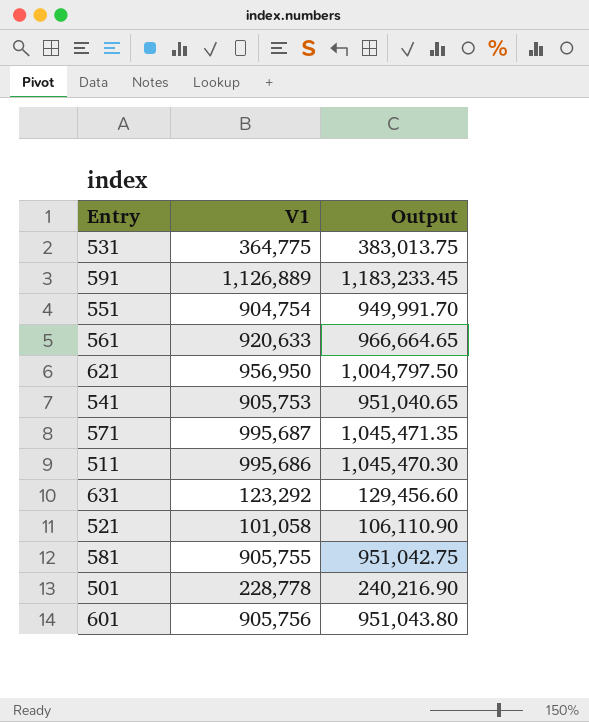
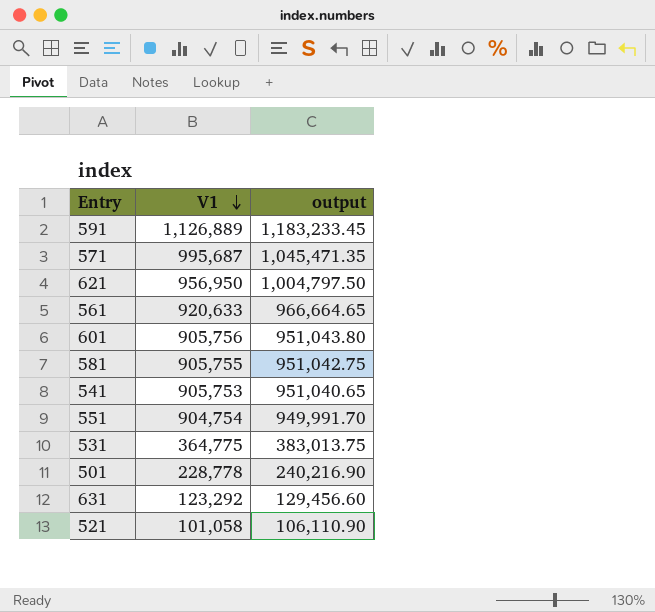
row order: none -> V1 descending
column name: Output -> output
row 511: 995,686 | 1,045,470.30 -> none

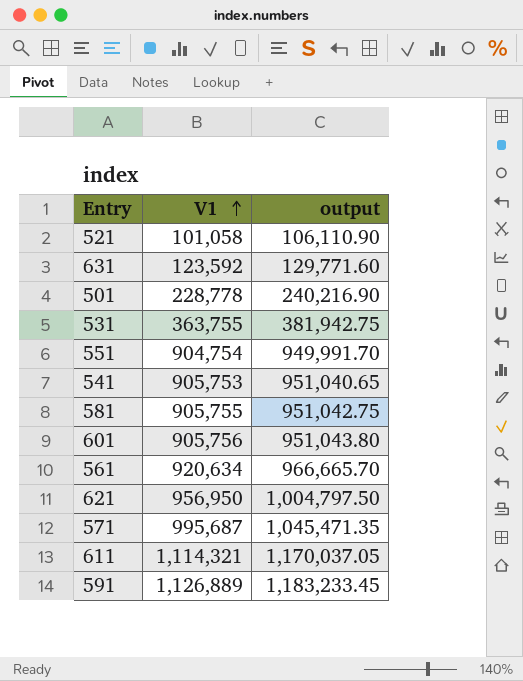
row order: V1 descending -> V1 ascending
631 | V1: 123,292 -> 123,592
631 | output: 129,456.60 -> 129,771.60
531 | V1: 364,775 -> 363,755
531 | output: 383,013.75 -> 381,942.75
561 | V1: 920,633 -> 920,634
561 | output: 966,664.65 -> 966,665.70
row 611: none -> 1,114,321 | 1,170,037.05

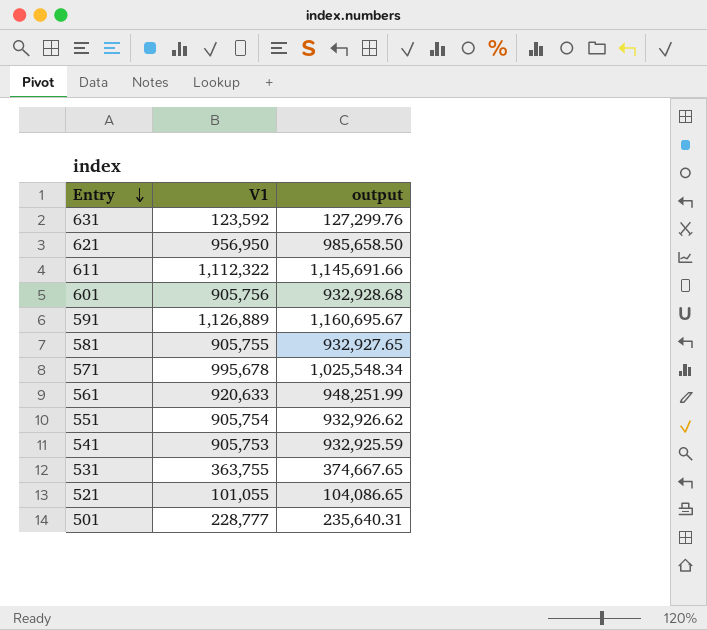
row order: V1 ascending -> Entry descending
column output | formula: [V1] * 1.05 -> [V1] * 1.03
611 | V1: 1,114,321 -> 1,112,322
571 | V1: 995,687 -> 995,678
561 | V1: 920,634 -> 920,633
551 | V1: 904,754 -> 905,754
521 | V1: 101,058 -> 101,055
501 | V1: 228,778 -> 228,777

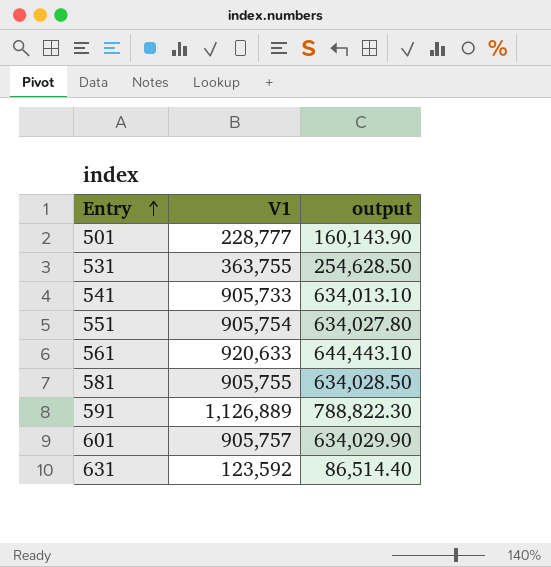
row order: Entry descending -> Entry ascending
column output | formula: [V1] * 1.03 -> [V1] * 0.7
row 621: 956,950 | 985,658.50 -> none
row 611: 1,112,322 | 1,145,691.66 -> none
row 571: 995,678 | 1,025,548.34 -> none
row 521: 101,055 | 104,086.65 -> none
541 | V1: 905,753 -> 905,733
601 | V1: 905,756 -> 905,757

